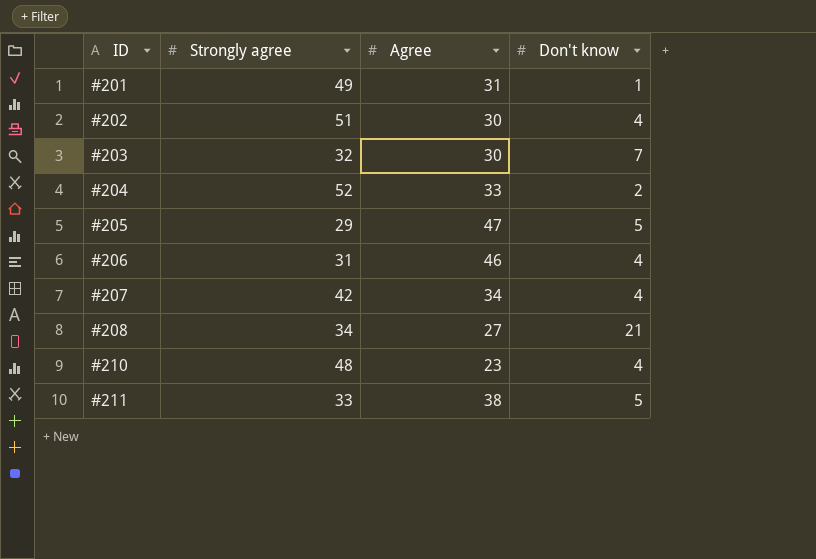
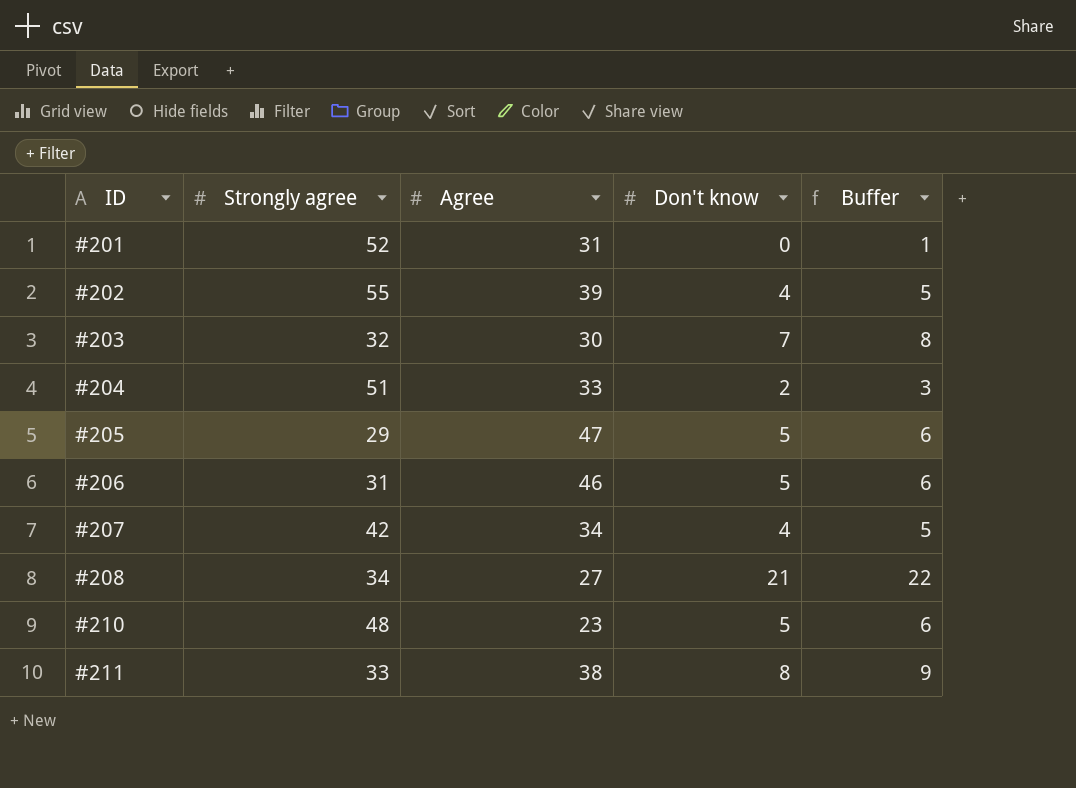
column Buffer | formula: none -> [Don't know] + 1
#201 | Strongly agree: 49 -> 52
#201 | Don't know: 1 -> 0
#202 | Strongly agree: 51 -> 55
#202 | Agree: 30 -> 39
#204 | Strongly agree: 52 -> 51
#206 | Don't know: 4 -> 5
#210 | Don't know: 4 -> 5
#211 | Don't know: 5 -> 8

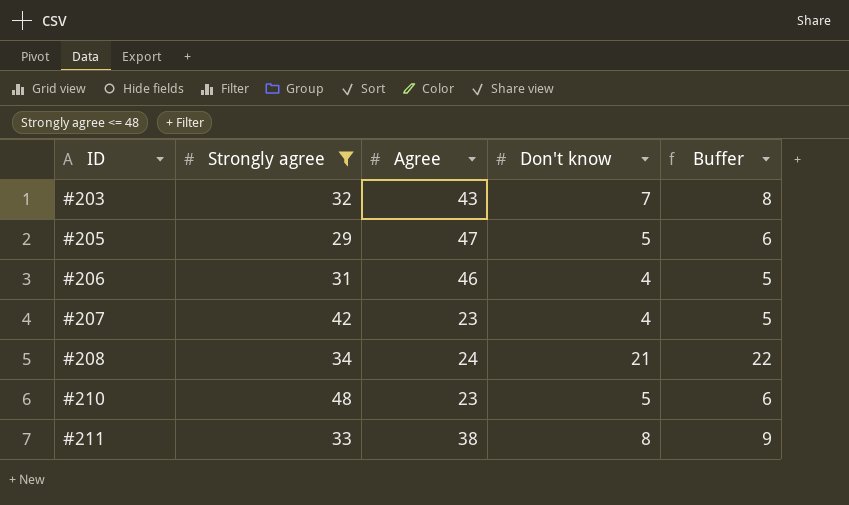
filter: none -> Strongly agree <= 48
#203 | Agree: 30 -> 43
#206 | Don't know: 5 -> 4
#206 | Buffer: 6 -> 5
#207 | Agree: 34 -> 23
#208 | Agree: 27 -> 24

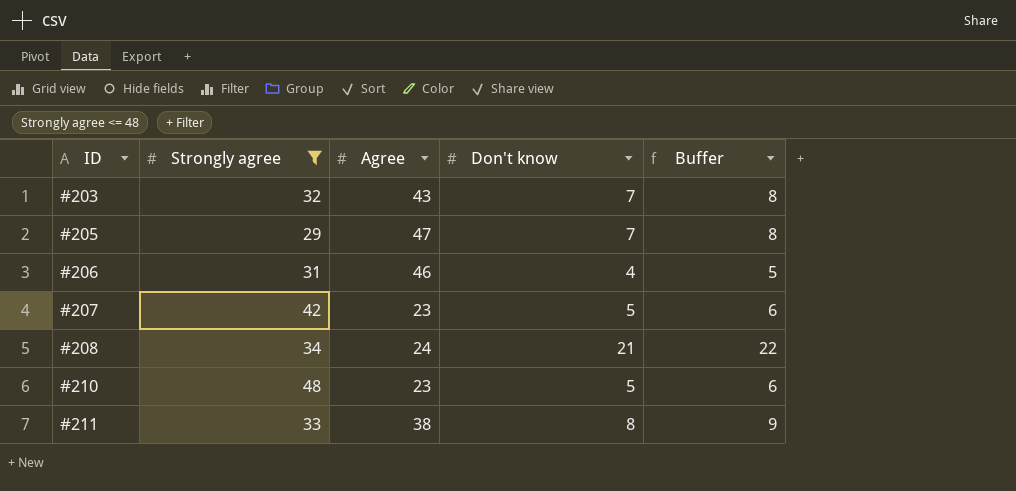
#205 | Don't know: 5 -> 7
#205 | Buffer: 6 -> 8
#207 | Don't know: 4 -> 5
#207 | Buffer: 5 -> 6

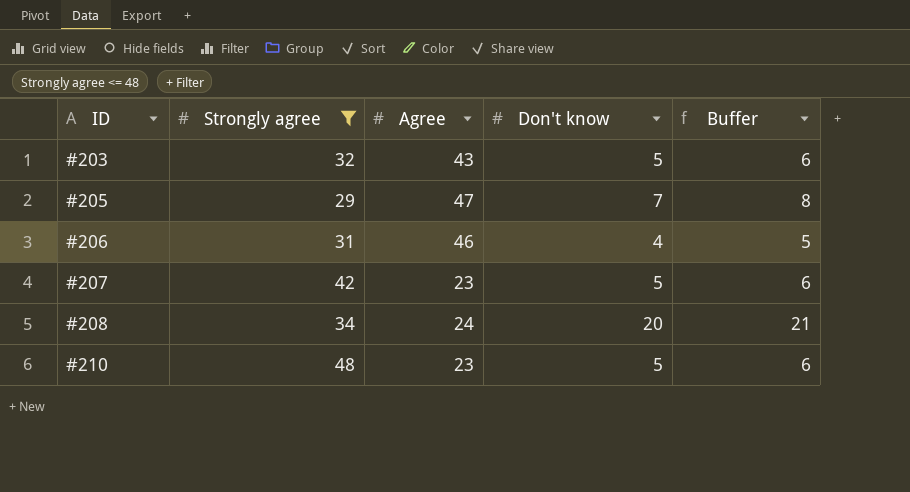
row #211: 33 | 38 | 8 | 9 -> none
#203 | Don't know: 7 -> 5
#203 | Buffer: 8 -> 6
#208 | Don't know: 21 -> 20
#208 | Buffer: 22 -> 21

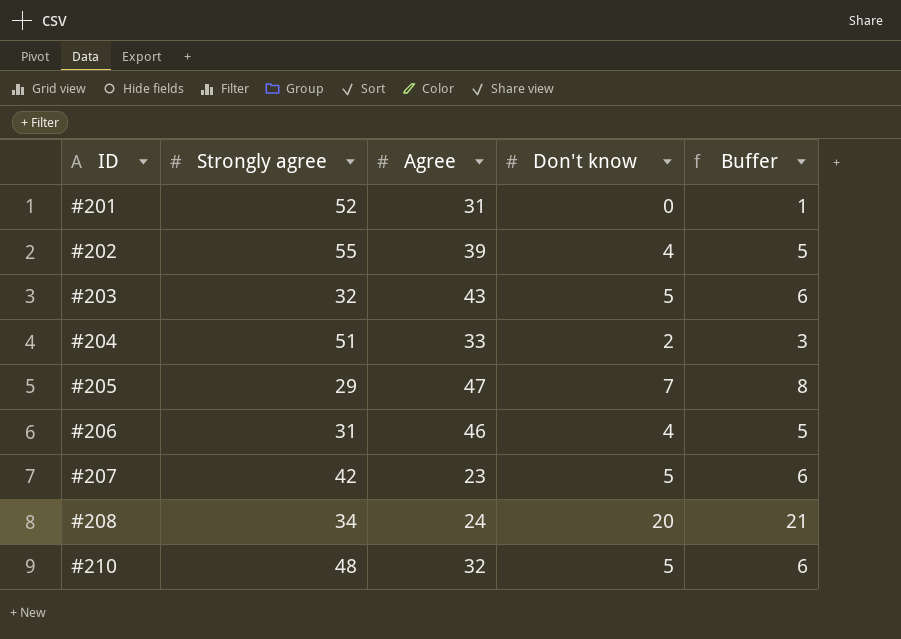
filter: Strongly agree <= 48 -> none
#210 | Agree: 23 -> 32

